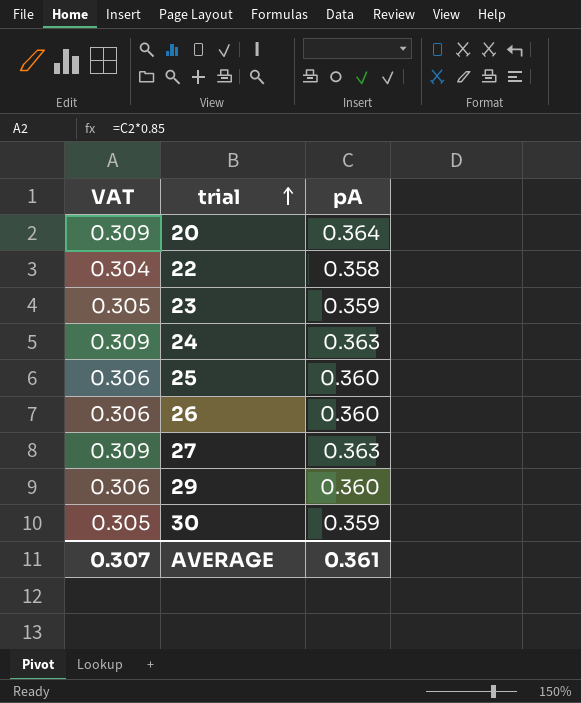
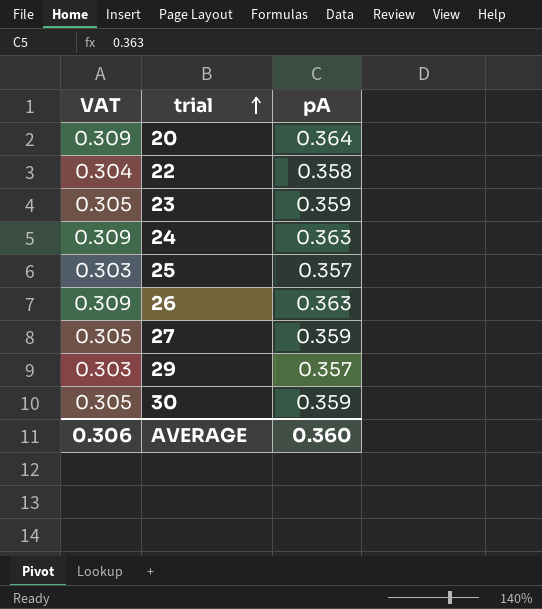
25 | VAT: 0.306 -> 0.303
25 | pA: 0.360 -> 0.357
26 | VAT: 0.306 -> 0.309
26 | pA: 0.360 -> 0.363
27 | VAT: 0.309 -> 0.305
27 | pA: 0.363 -> 0.359
29 | VAT: 0.306 -> 0.303
29 | pA: 0.360 -> 0.357
AVERAGE | VAT: 0.307 -> 0.306
AVERAGE | pA: 0.361 -> 0.360

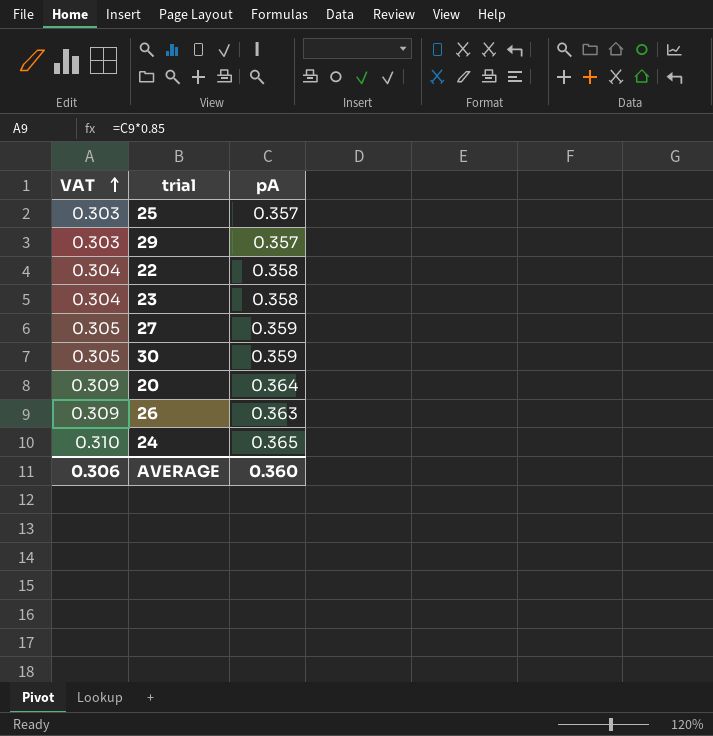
row order: trial ascending -> VAT ascending
23 | VAT: 0.305 -> 0.304
23 | pA: 0.359 -> 0.358
24 | VAT: 0.309 -> 0.310
24 | pA: 0.363 -> 0.365

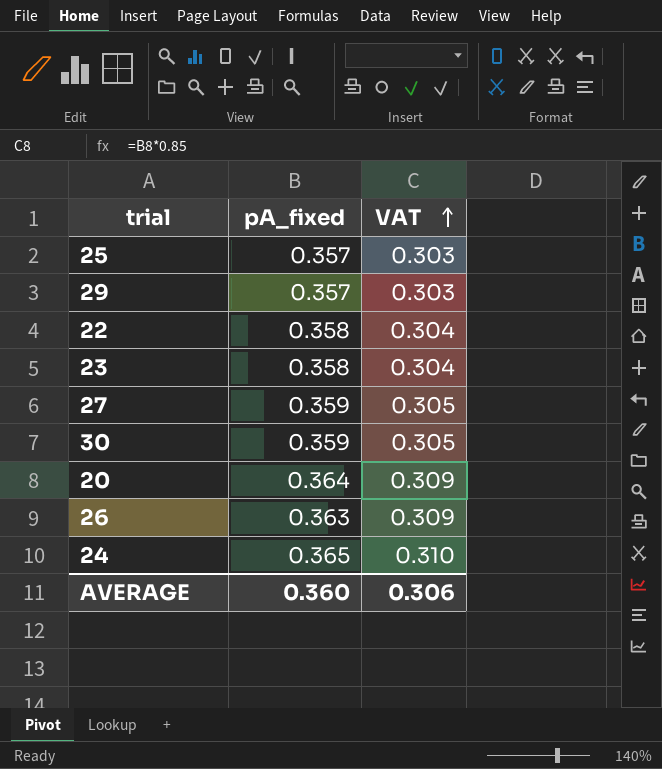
column name: pA -> pA_fixed
column VAT | position: 1 -> 3

